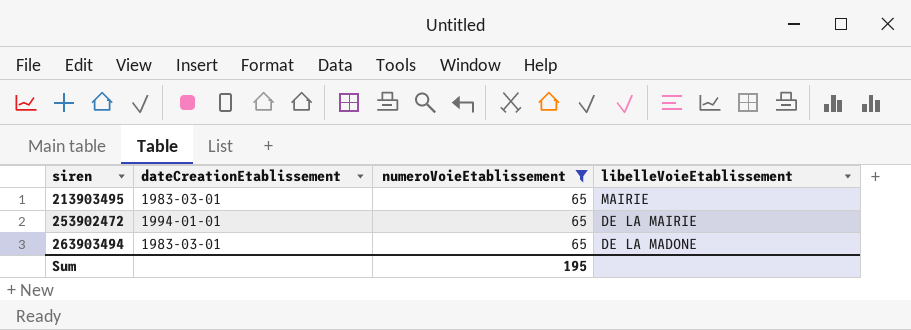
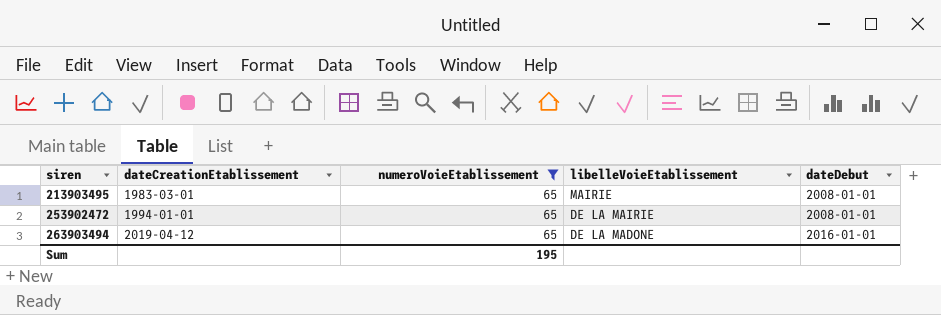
column dateDebut | position: none -> 5
263903494 | dateCreationEtablissement: 1983-03-01 -> 2019-04-12

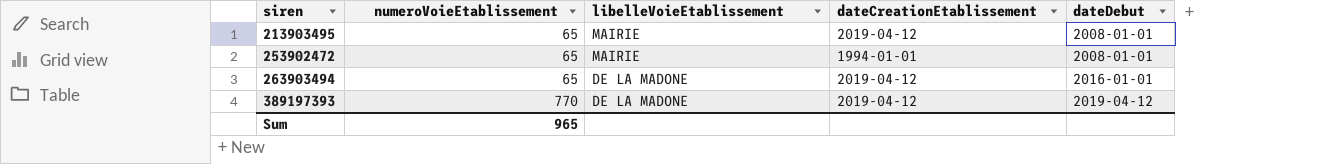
filter: numeroVoieEtablissement = 65 -> none
column dateCreationEtablissement | position: 2 -> 4
213903495 | dateCreationEtablissement: 1983-03-01 -> 2019-04-12
253902472 | libelleVoieEtablissement: DE LA MAIRIE -> MAIRIE
Sum | numeroVoieEtablissement: 195 -> 965

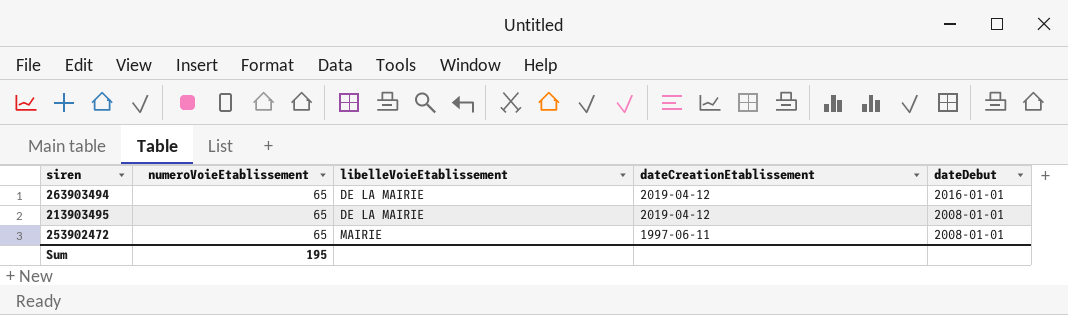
row order: siren ascending -> libelleVoieEtablissement ascending
row 389197393: 770 | DE LA MADONE | 2019-04-12 | 2019-04-12 -> none
263903494 | libelleVoieEtablissement: DE LA MADONE -> DE LA MAIRIE
213903495 | libelleVoieEtablissement: MAIRIE -> DE LA MAIRIE
253902472 | dateCreationEtablissement: 1994-01-01 -> 1997-06-11
Sum | numeroVoieEtablissement: 965 -> 195

